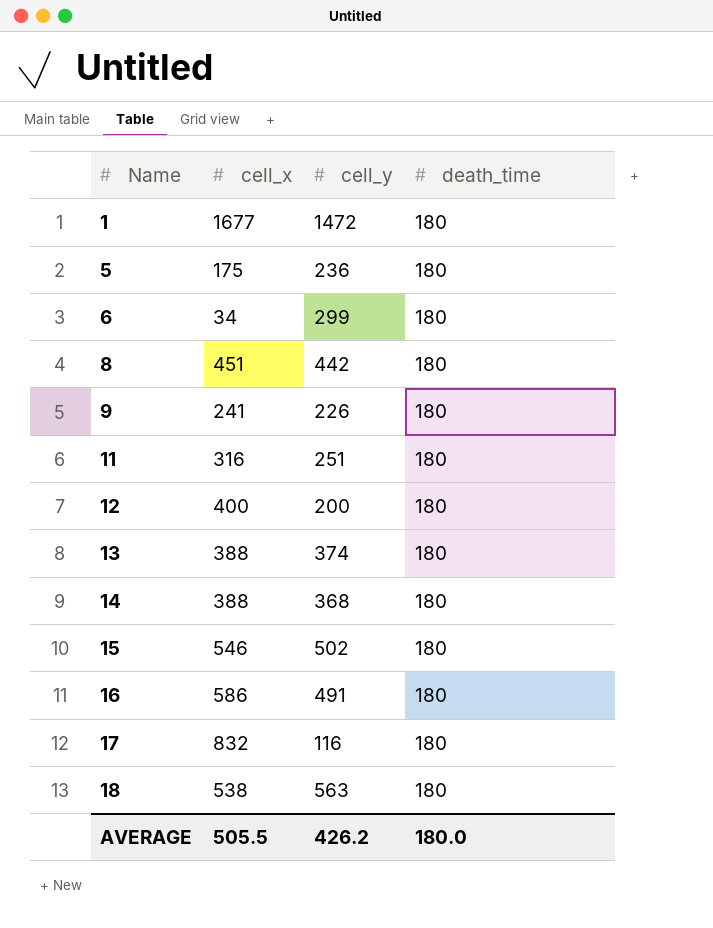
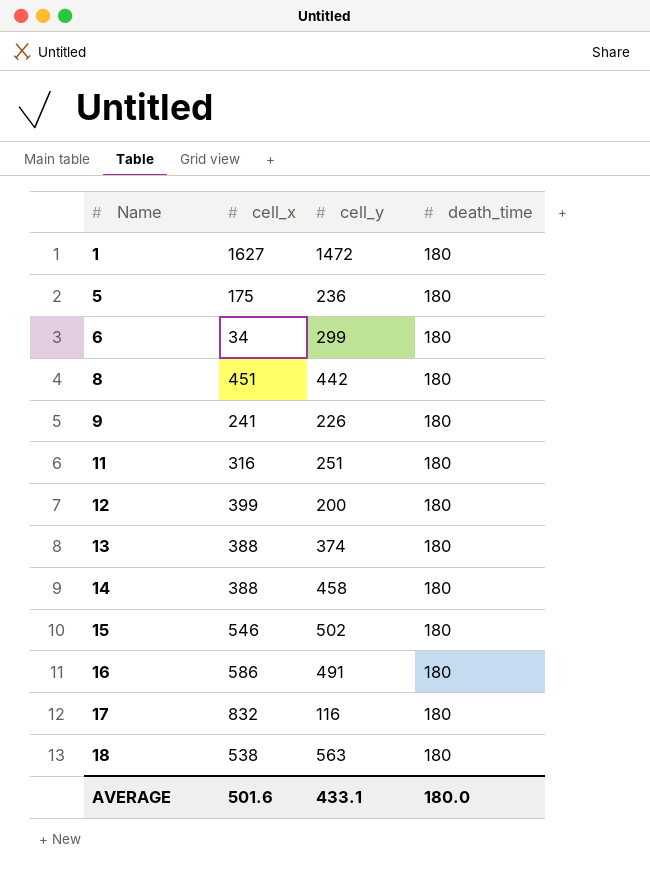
1 | cell_x: 1677 -> 1627
12 | cell_x: 400 -> 399
14 | cell_y: 368 -> 458
AVERAGE | cell_x: 505.5 -> 501.6
AVERAGE | cell_y: 426.2 -> 433.1

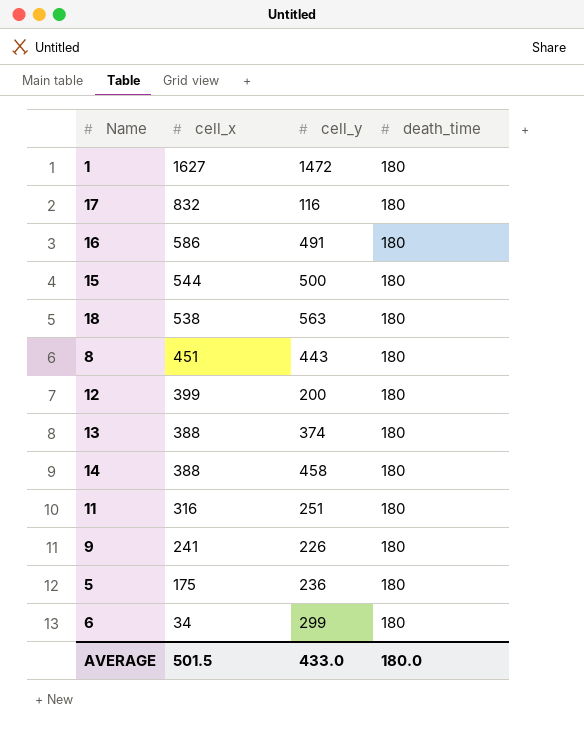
row order: Name ascending -> cell_x descending
15 | cell_x: 546 -> 544
15 | cell_y: 502 -> 500
8 | cell_y: 442 -> 443
AVERAGE | cell_x: 501.6 -> 501.5
AVERAGE | cell_y: 433.1 -> 433.0

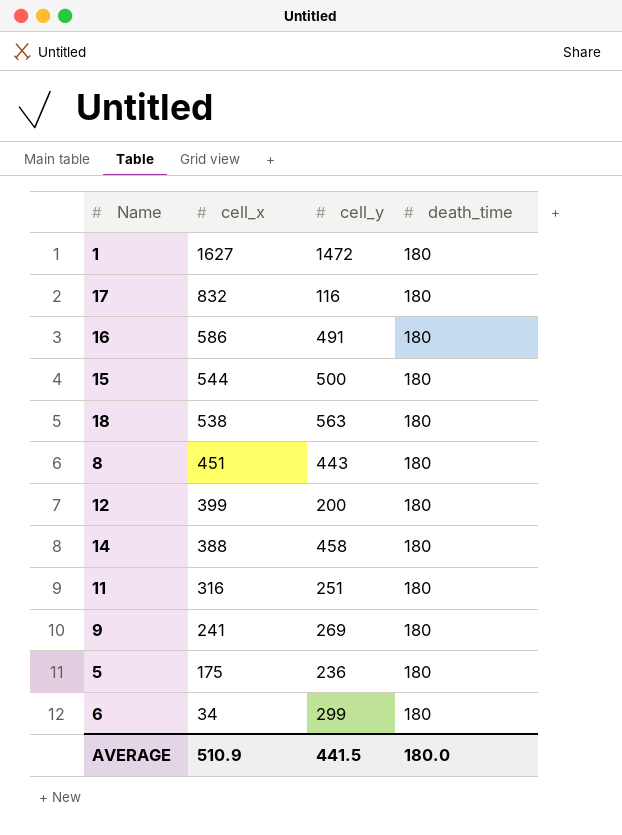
row 13: 388 | 374 | 180 -> none
9 | cell_y: 226 -> 269
AVERAGE | cell_x: 501.5 -> 510.9
AVERAGE | cell_y: 433.0 -> 441.5

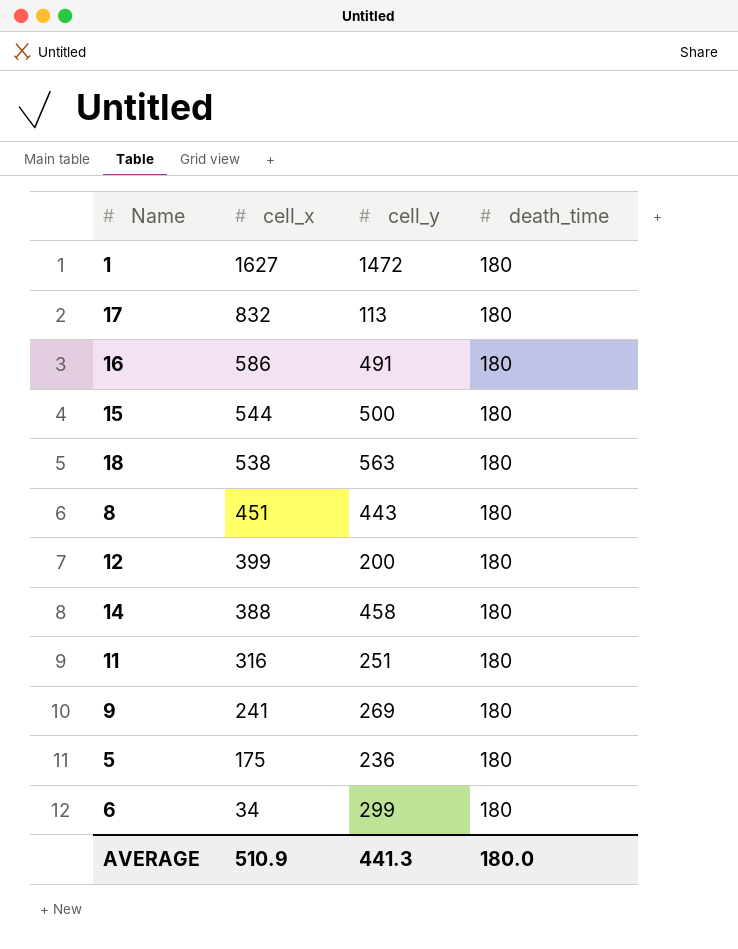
17 | cell_y: 116 -> 113
AVERAGE | cell_y: 441.5 -> 441.3

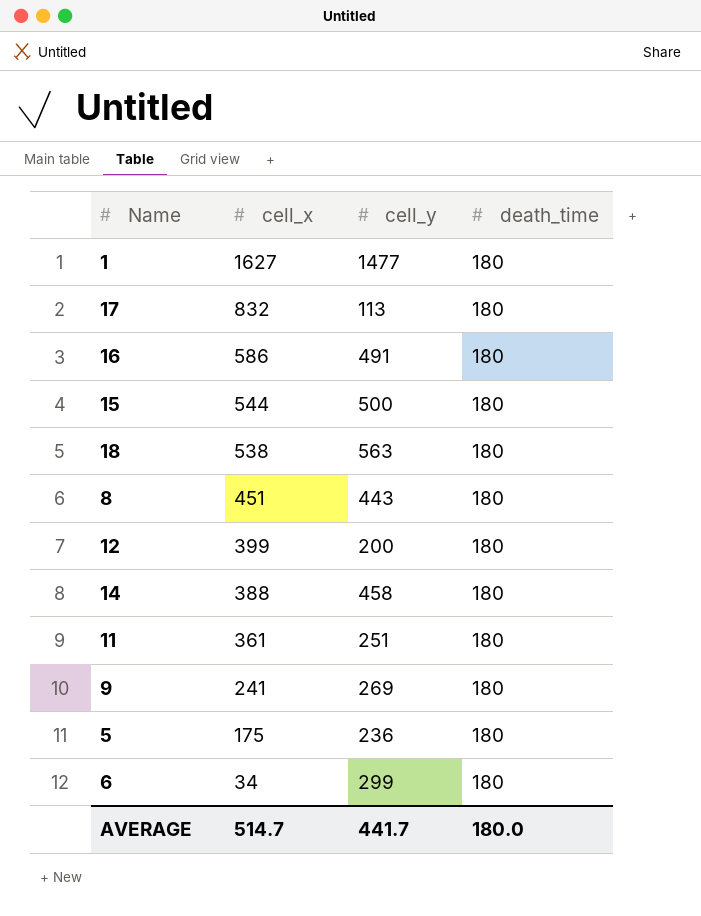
1 | cell_y: 1472 -> 1477
11 | cell_x: 316 -> 361
AVERAGE | cell_x: 510.9 -> 514.7
AVERAGE | cell_y: 441.3 -> 441.7

